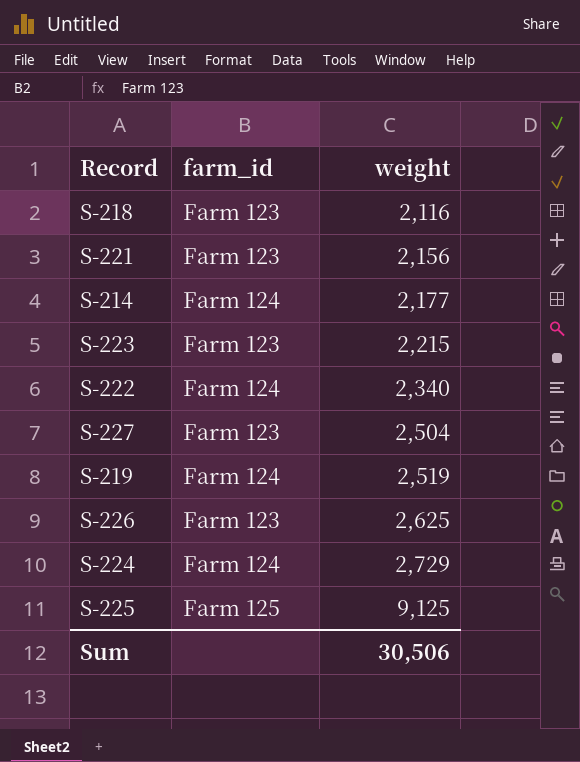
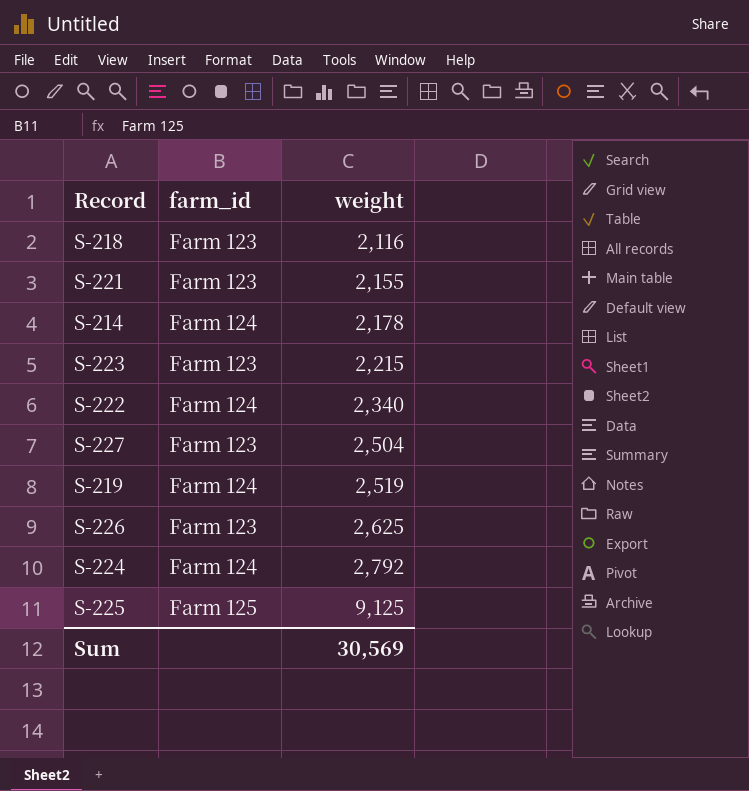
S-221 | weight: 2,156 -> 2,155
S-214 | weight: 2,177 -> 2,178
S-224 | weight: 2,729 -> 2,792
Sum | weight: 30,506 -> 30,569

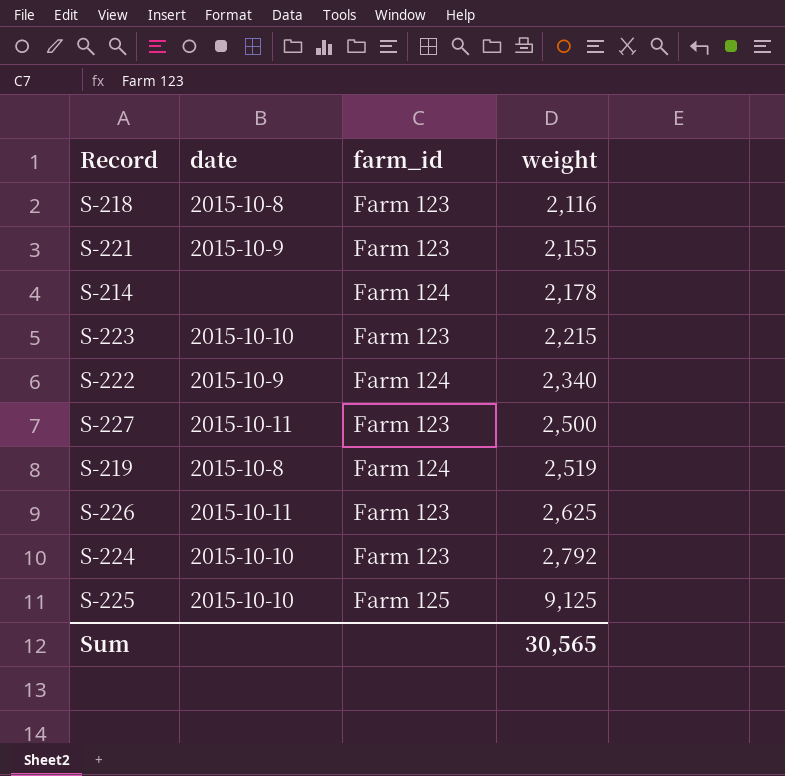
column date | position: none -> 2
S-227 | weight: 2,504 -> 2,500
S-224 | farm_id: Farm 124 -> Farm 123
Sum | weight: 30,569 -> 30,565

